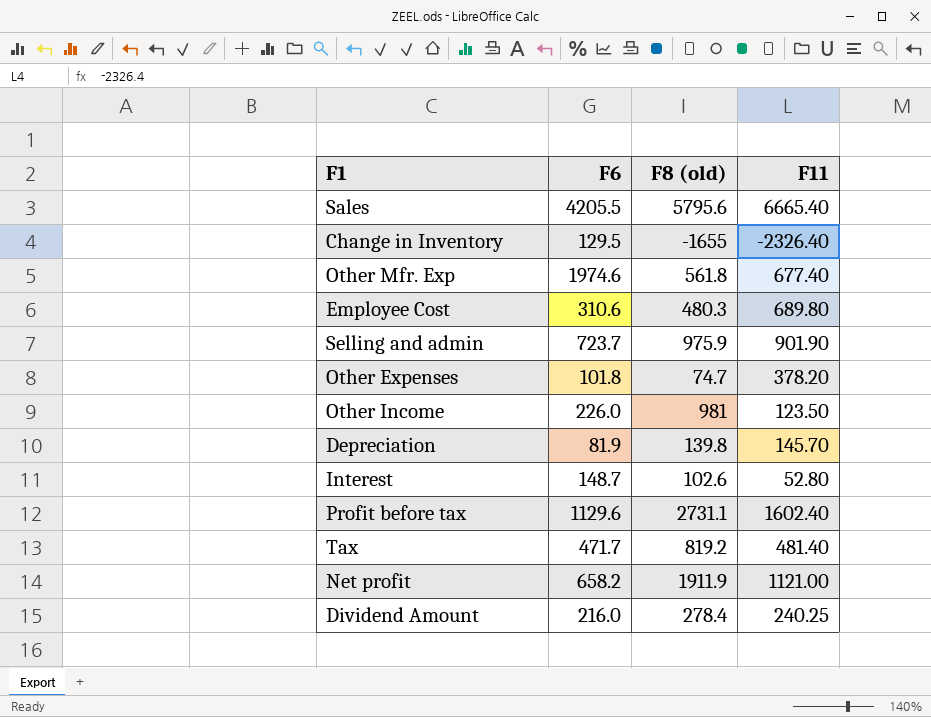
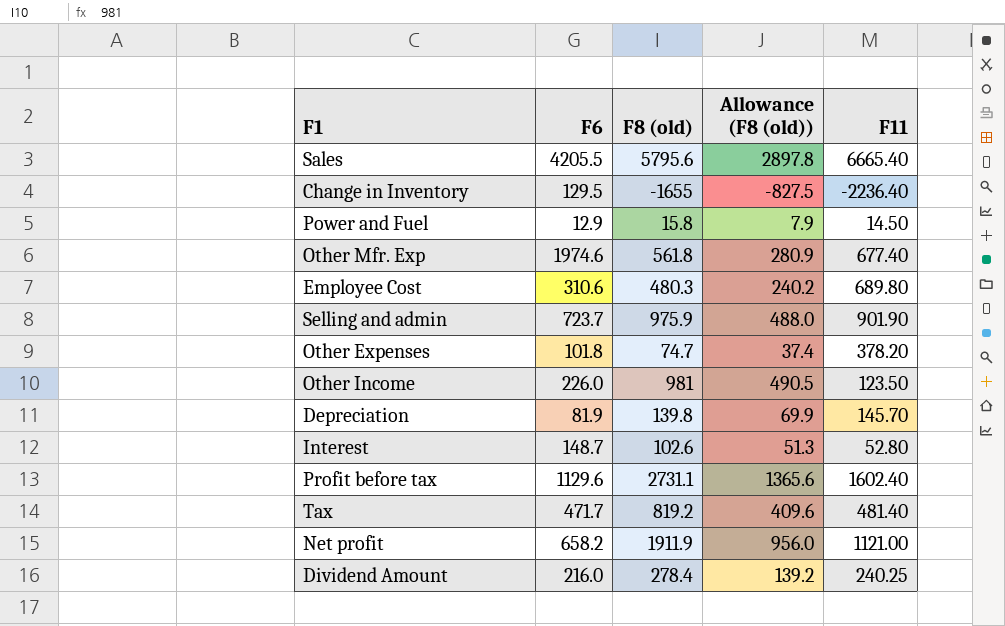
column Allowance (F8 (old)) | formula: none -> [F8 (old)] * 0.5
Change in Inventory | F11: -2326.40 -> -2236.40
row Power and Fuel: none -> 12.9 | 15.8 | 7.9 | 14.50

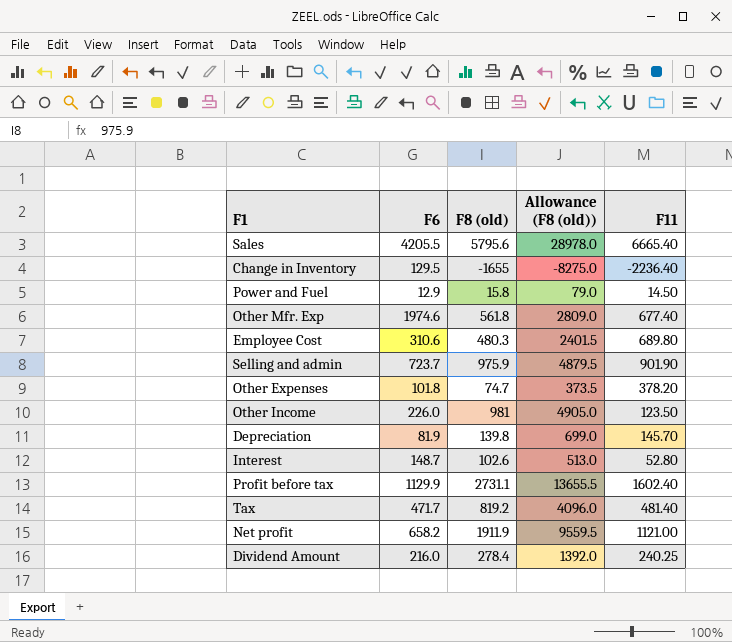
column Allowance (F8 (old)) | formula: [F8 (old)] * 0.5 -> [F8 (old)] * 5
Profit before tax | F6: 1129.6 -> 1129.9

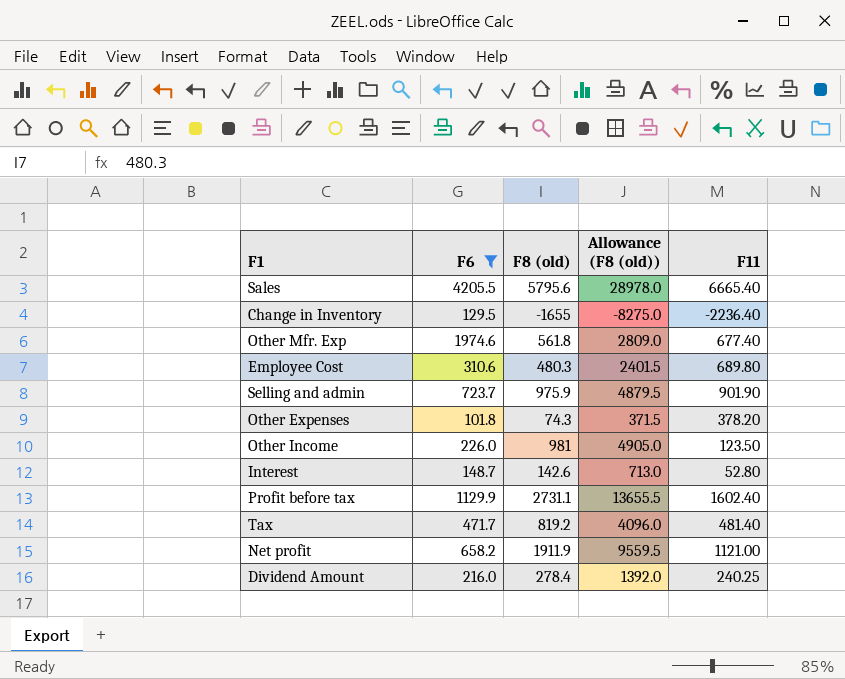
filter: none -> F6 >= 101.8
Other Expenses | F8 (old): 74.7 -> 74.3
Other Expenses | Allowance (F8 (old)): 373.5 -> 371.5
Interest | F8 (old): 102.6 -> 142.6
Interest | Allowance (F8 (old)): 513.0 -> 713.0

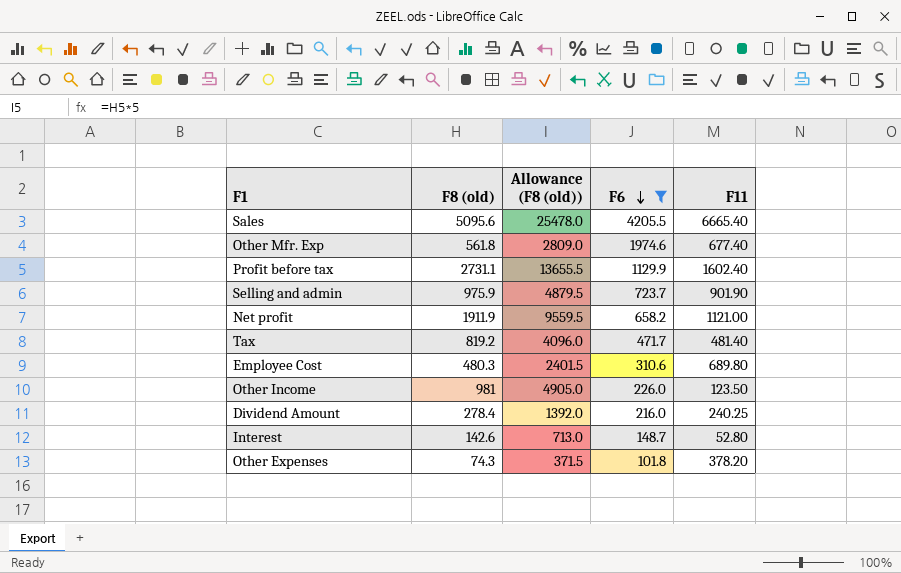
row order: none -> F6 descending
column F6 | position: 2 -> 4
row Change in Inventory: 129.5 | -1655 | -8275.0 | -2236.40 -> none
Sales | F8 (old): 5795.6 -> 5095.6
Sales | Allowance (F8 (old)): 28978.0 -> 25478.0

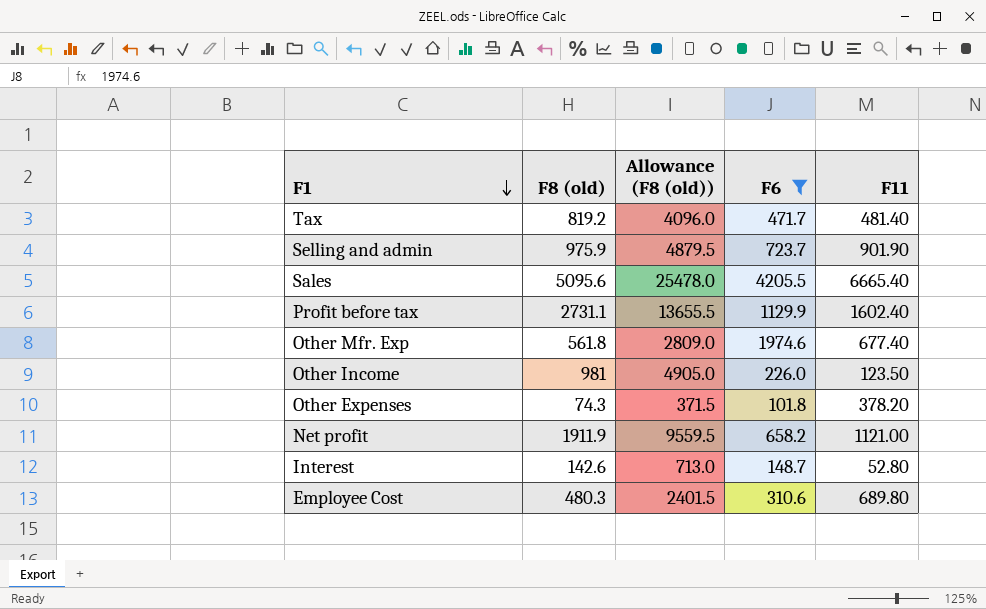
row order: F6 descending -> F1 descending
row Dividend Amount: 278.4 | 1392.0 | 216.0 | 240.25 -> none

